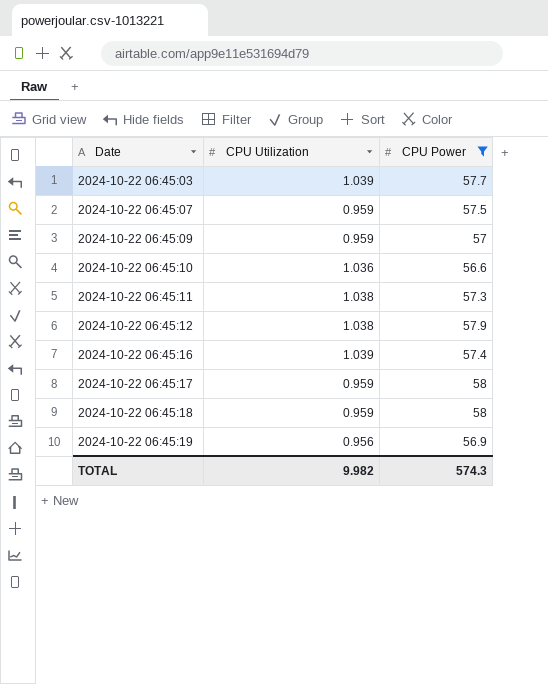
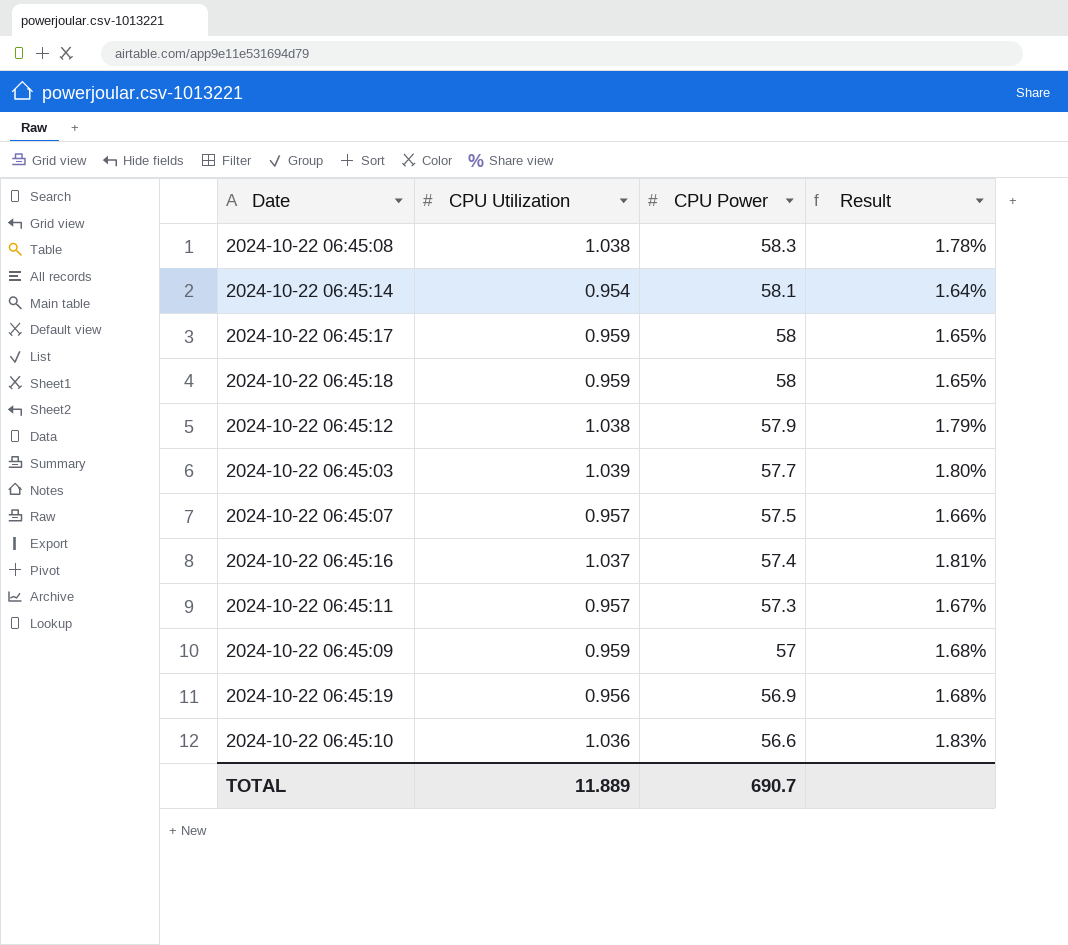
filter: CPU Power <= 58 -> none
row order: Date ascending -> CPU Power descending
column Result | formula: none -> [CPU Utilization] / [CPU Power]
2024-10-22 06:45:07 | CPU Utilization: 0.959 -> 0.957
2024-10-22 06:45:16 | CPU Utilization: 1.039 -> 1.037
2024-10-22 06:45:11 | CPU Utilization: 1.038 -> 0.957
TOTAL | CPU Utilization: 9.982 -> 11.889
TOTAL | CPU Power: 574.3 -> 690.7

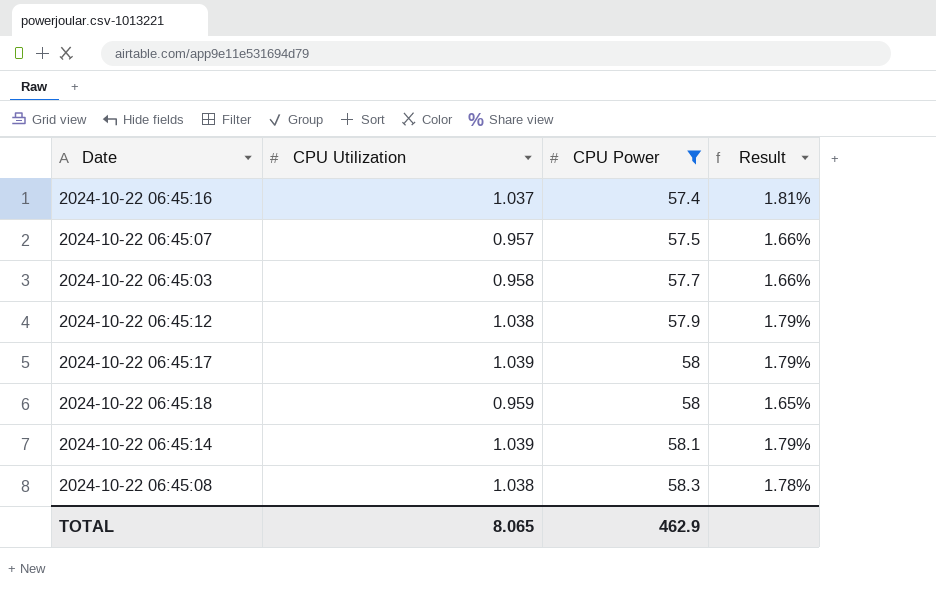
filter: none -> CPU Power >= 57.4
row order: CPU Power descending -> CPU Power ascending
2024-10-22 06:45:03 | CPU Utilization: 1.039 -> 0.958
2024-10-22 06:45:03 | Result: 1.80% -> 1.66%
2024-10-22 06:45:17 | CPU Utilization: 0.959 -> 1.039
2024-10-22 06:45:17 | Result: 1.65% -> 1.79%
2024-10-22 06:45:14 | CPU Utilization: 0.954 -> 1.039
2024-10-22 06:45:14 | Result: 1.64% -> 1.79%
TOTAL | CPU Utilization: 11.889 -> 8.065
TOTAL | CPU Power: 690.7 -> 462.9

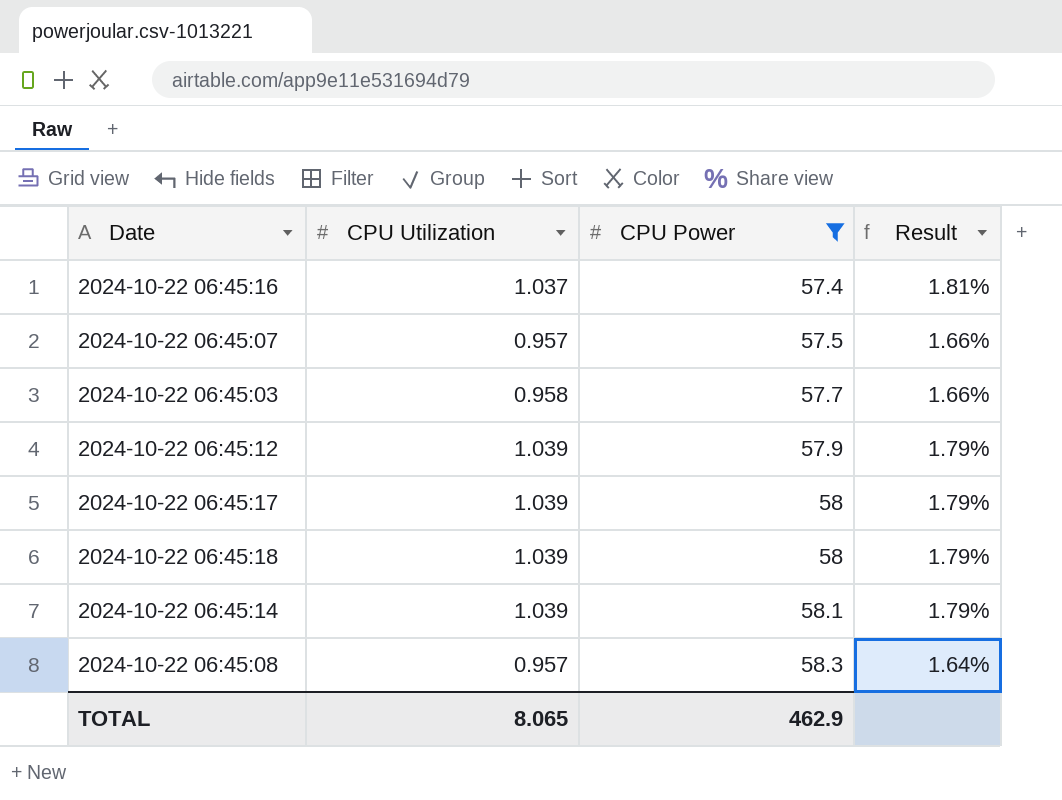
2024-10-22 06:45:12 | CPU Utilization: 1.038 -> 1.039
2024-10-22 06:45:18 | CPU Utilization: 0.959 -> 1.039
2024-10-22 06:45:18 | Result: 1.65% -> 1.79%
2024-10-22 06:45:08 | CPU Utilization: 1.038 -> 0.957
2024-10-22 06:45:08 | Result: 1.78% -> 1.64%

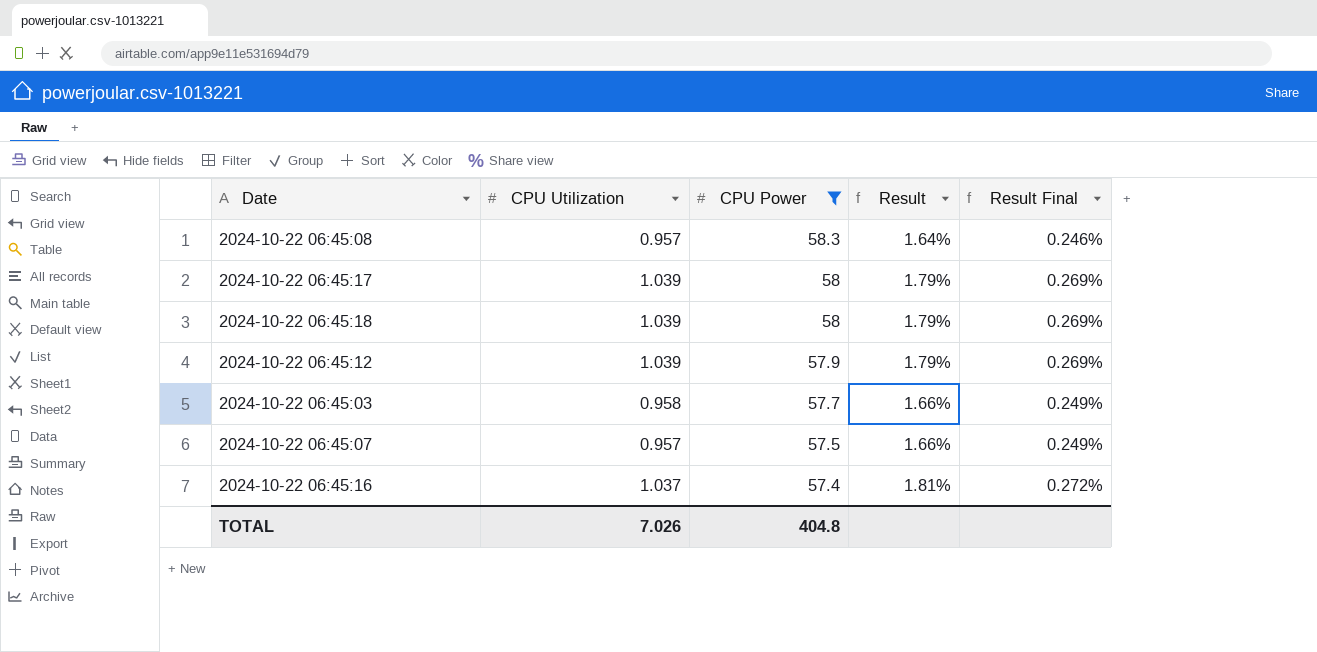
row order: CPU Power ascending -> CPU Power descending
column Result Final | formula: none -> [Result] * 0.15
row 2024-10-22 06:45:14: 1.039 | 58.1 | 1.79% -> none
TOTAL | CPU Utilization: 8.065 -> 7.026
TOTAL | CPU Power: 462.9 -> 404.8

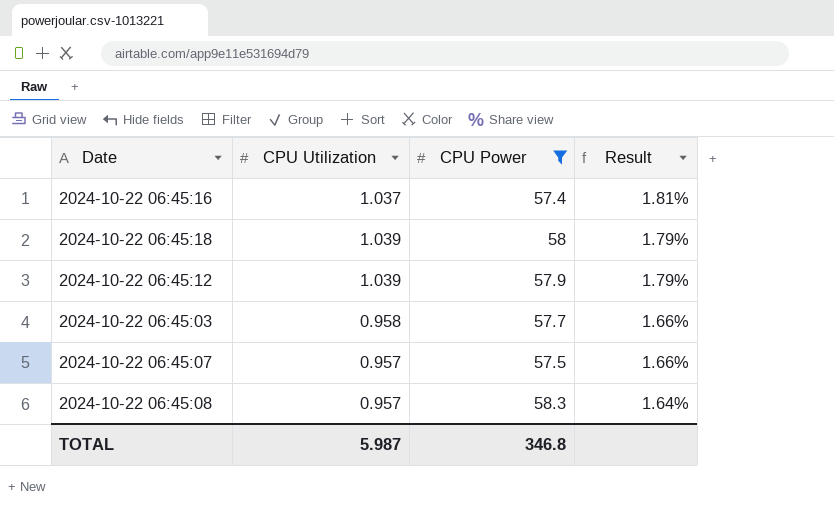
row order: CPU Power descending -> Result descending
column Result Final | formula: [Result] * 0.15 -> none
row 2024-10-22 06:45:17: 1.039 | 58 | 1.79% | 0.269% -> none
TOTAL | CPU Utilization: 7.026 -> 5.987
TOTAL | CPU Power: 404.8 -> 346.8

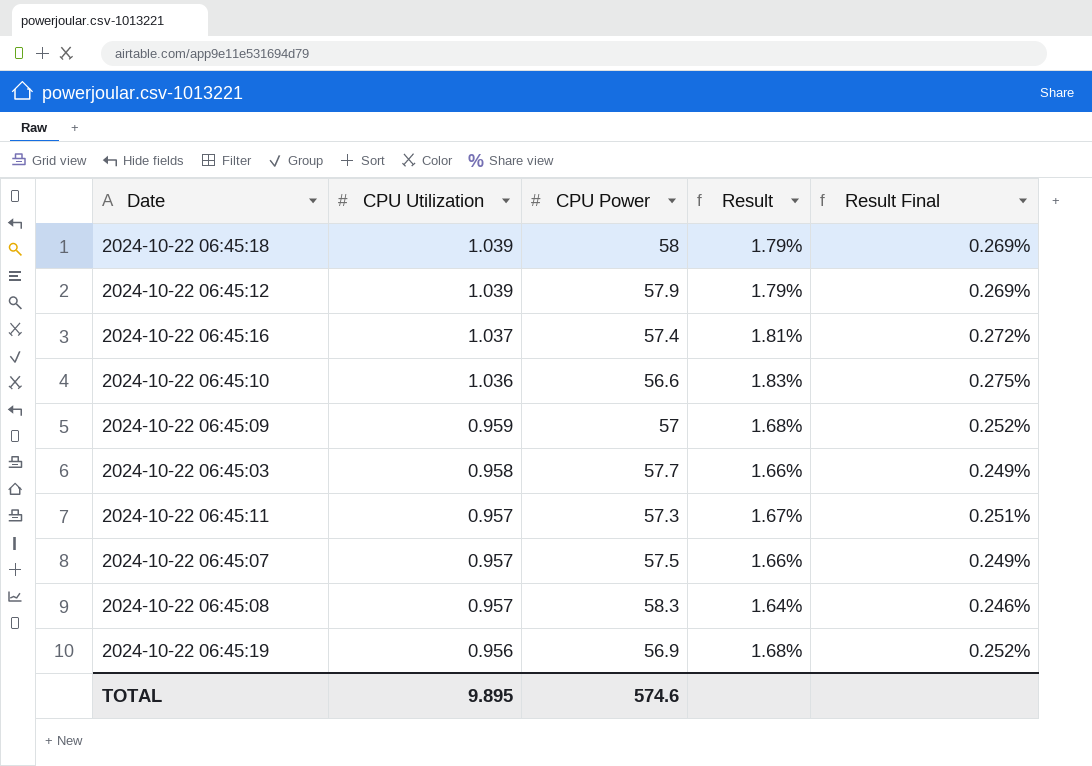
filter: CPU Power >= 57.4 -> none
row order: Result descending -> CPU Utilization descending
column Result Final | formula: none -> [Result] * 0.15
TOTAL | CPU Utilization: 5.987 -> 9.895
TOTAL | CPU Power: 346.8 -> 574.6

